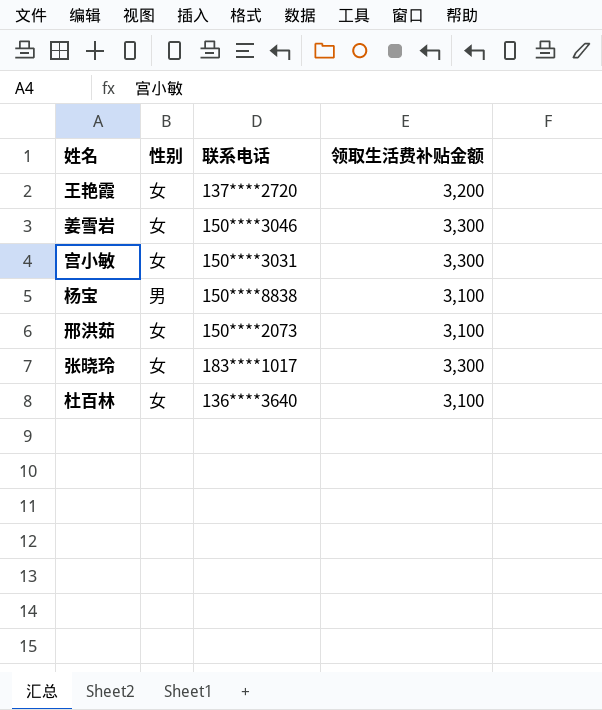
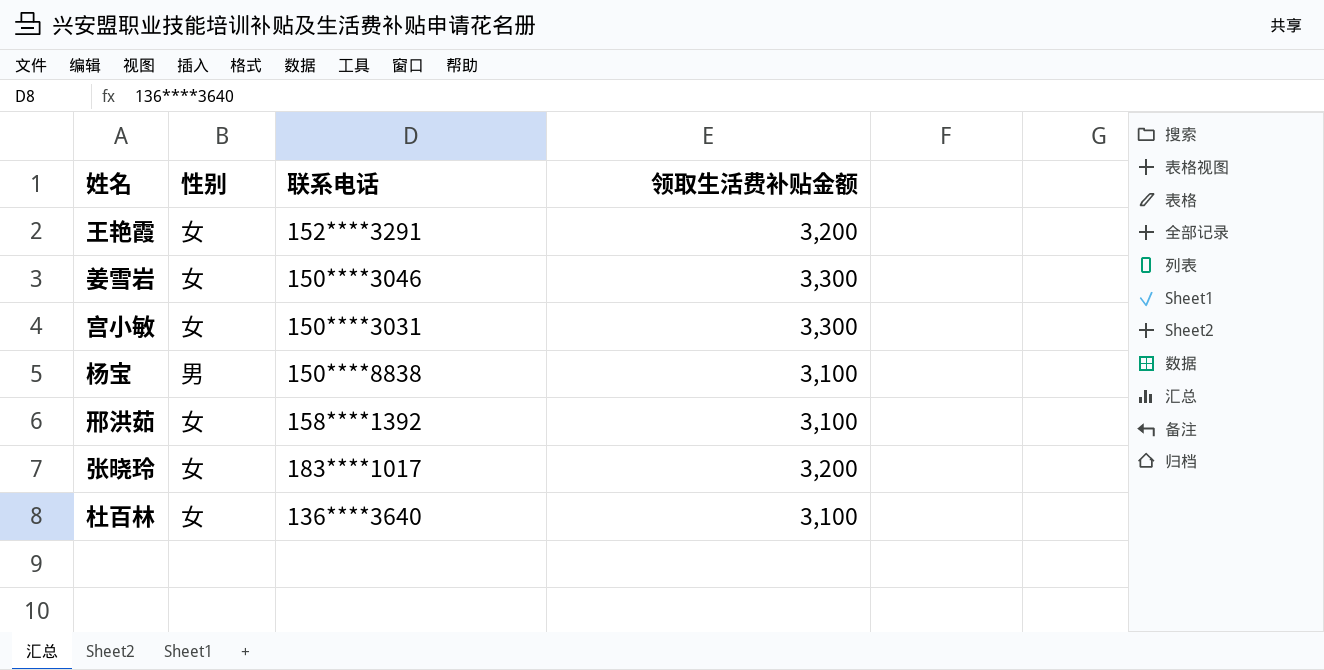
王艳霞 | 联系电话: 137****2720 -> 152****3291
邢洪茹 | 联系电话: 150****2073 -> 158****1392
张晓玲 | 领取生活费补贴金额: 3,300 -> 3,200

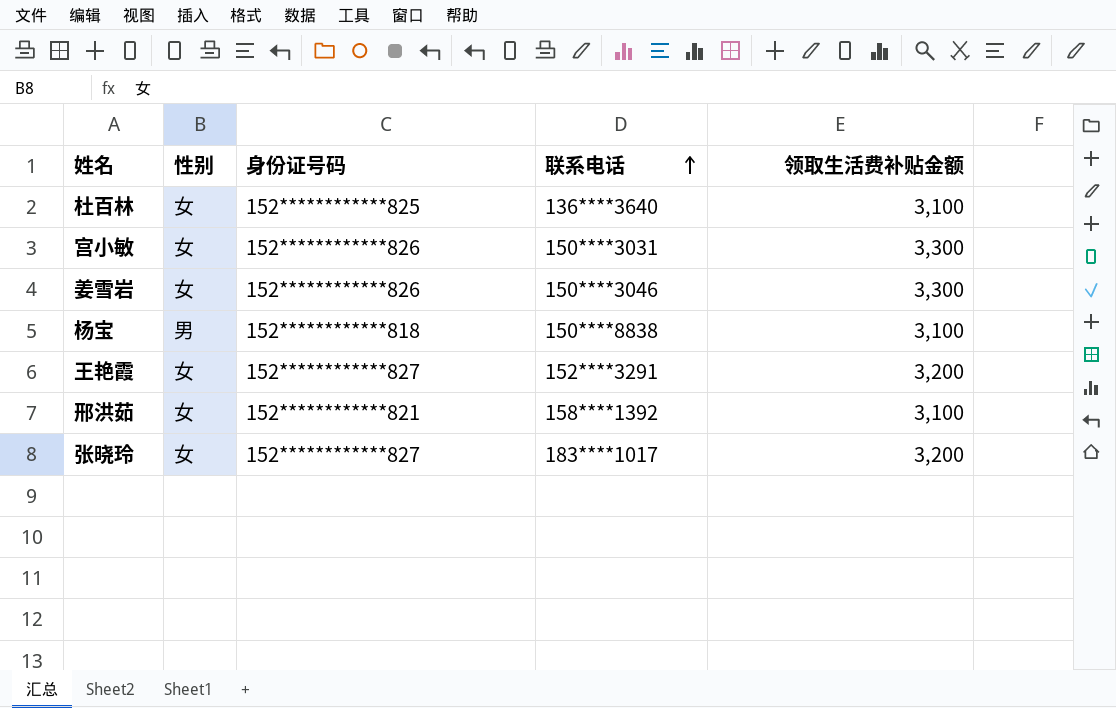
row order: none -> 联系电话 ascending
column 身份证号码 | position: none -> 3

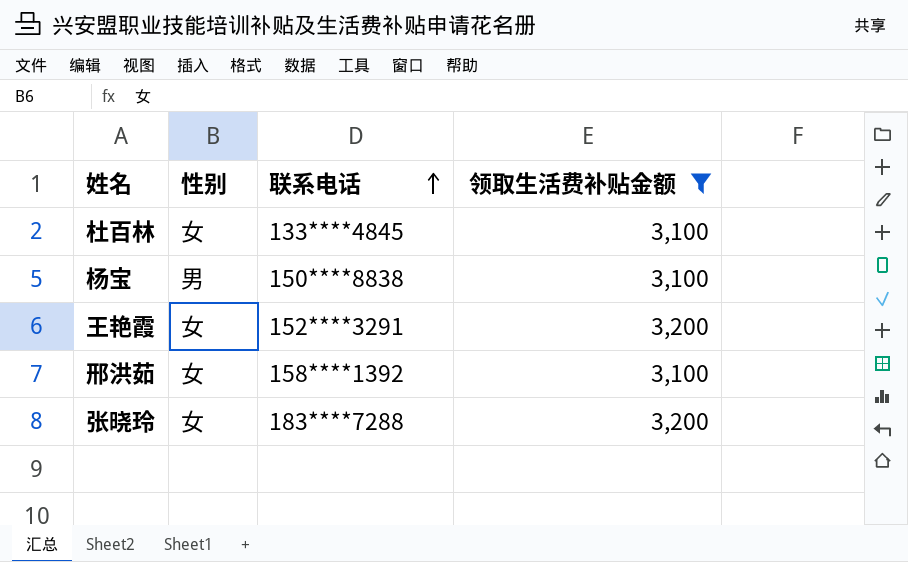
filter: none -> 领取生活费补贴金额 != 3,300
column 身份证号码 | position: 3 -> none
杜百林 | 联系电话: 136****3640 -> 133****4845
张晓玲 | 联系电话: 183****1017 -> 183****7288

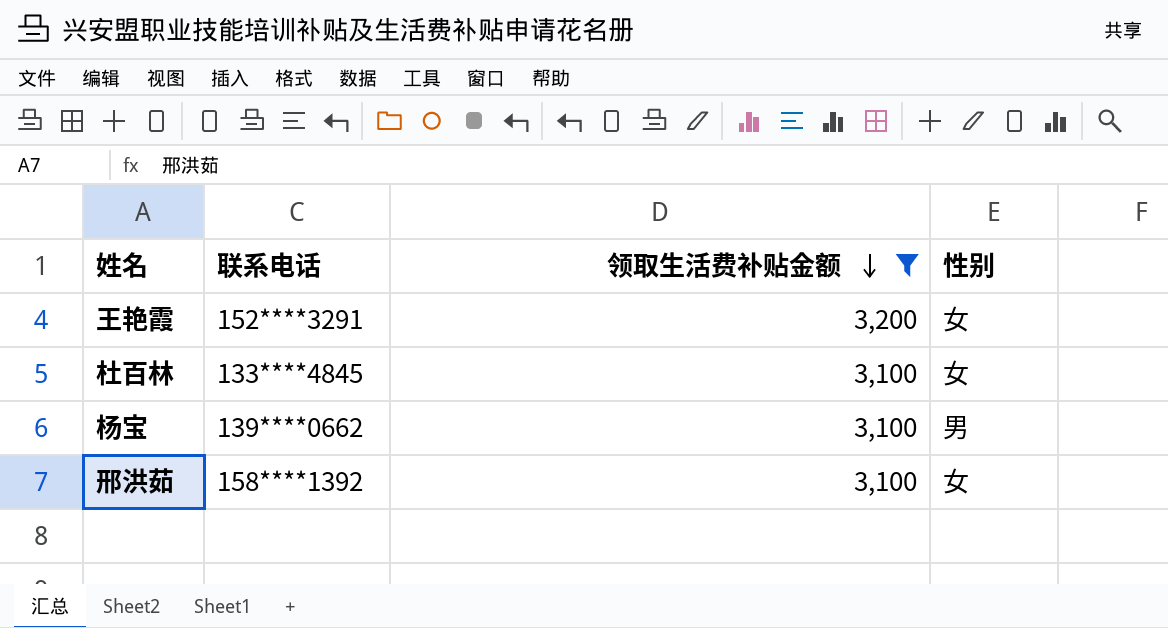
row order: 联系电话 ascending -> 领取生活费补贴金额 descending
column 性别 | position: 2 -> 4
row 张晓玲: 女 | 183****7288 | 3,200 -> none
杨宝 | 联系电话: 150****8838 -> 139****0662

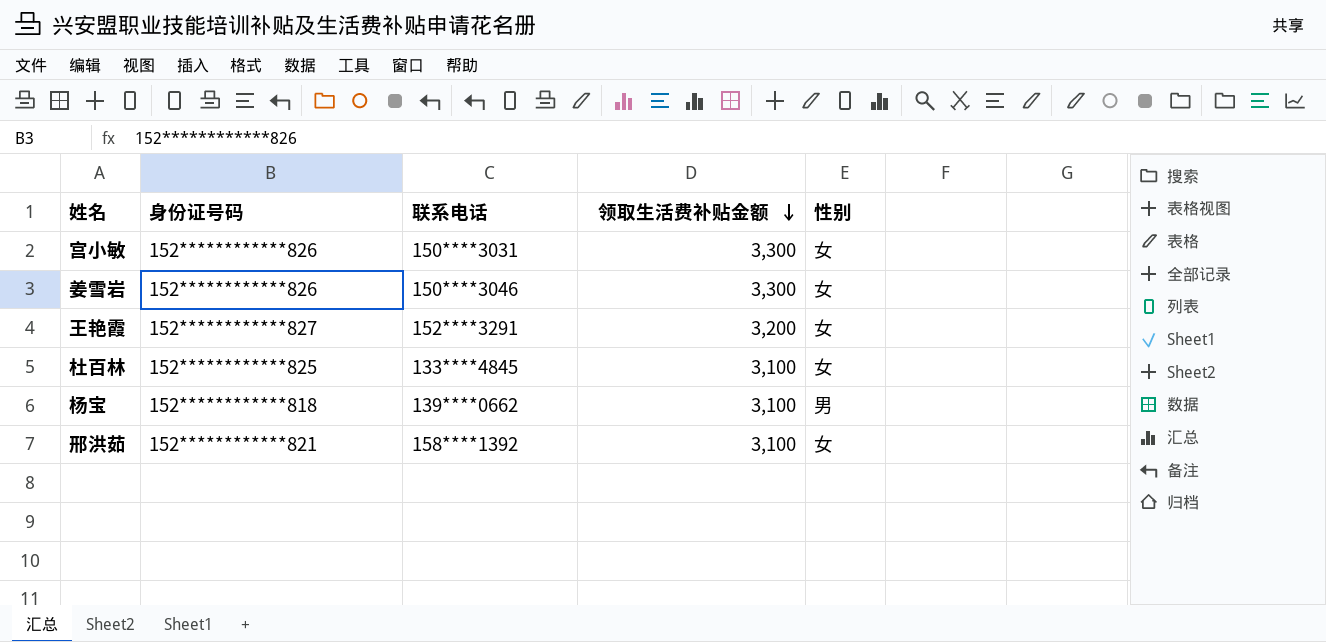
filter: 领取生活费补贴金额 != 3,300 -> none
column 身份证号码 | position: none -> 2

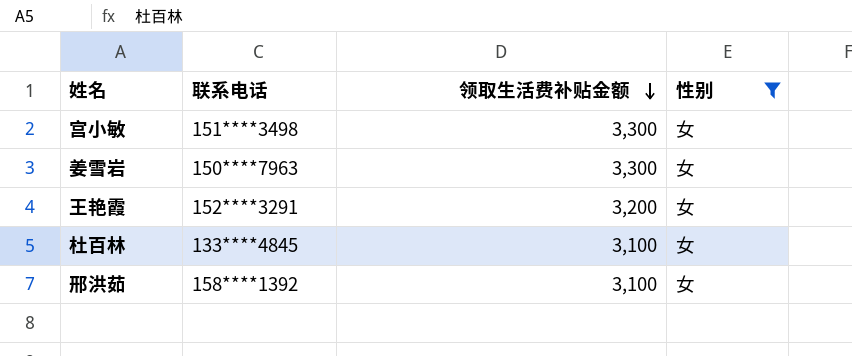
filter: none -> 性别 = 女
column 身份证号码 | position: 2 -> none
宫小敏 | 联系电话: 150****3031 -> 151****3498
姜雪岩 | 联系电话: 150****3046 -> 150****7963

